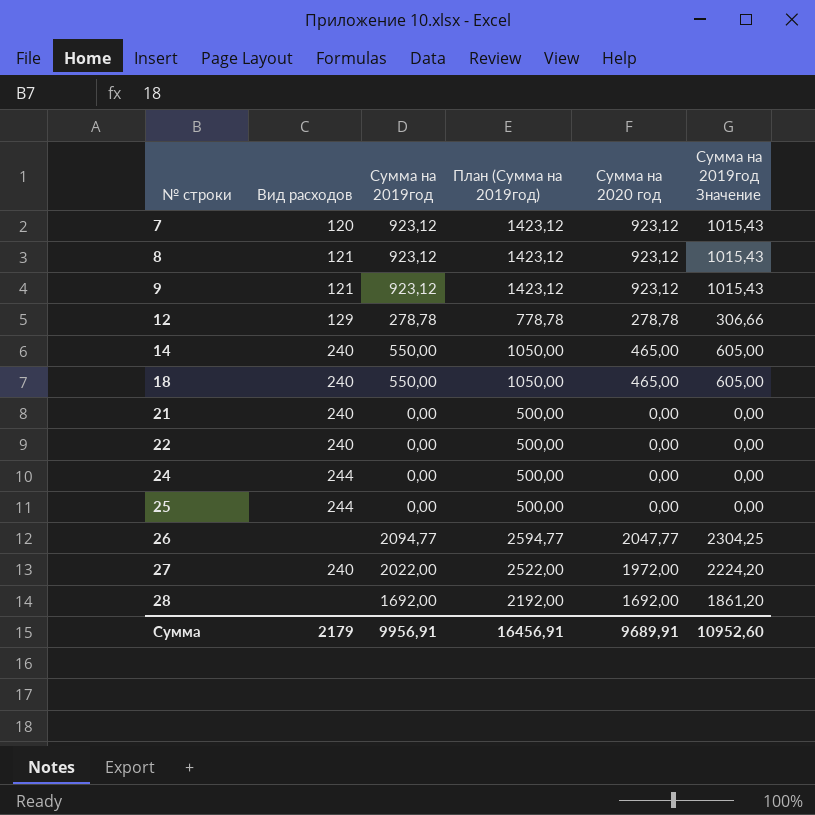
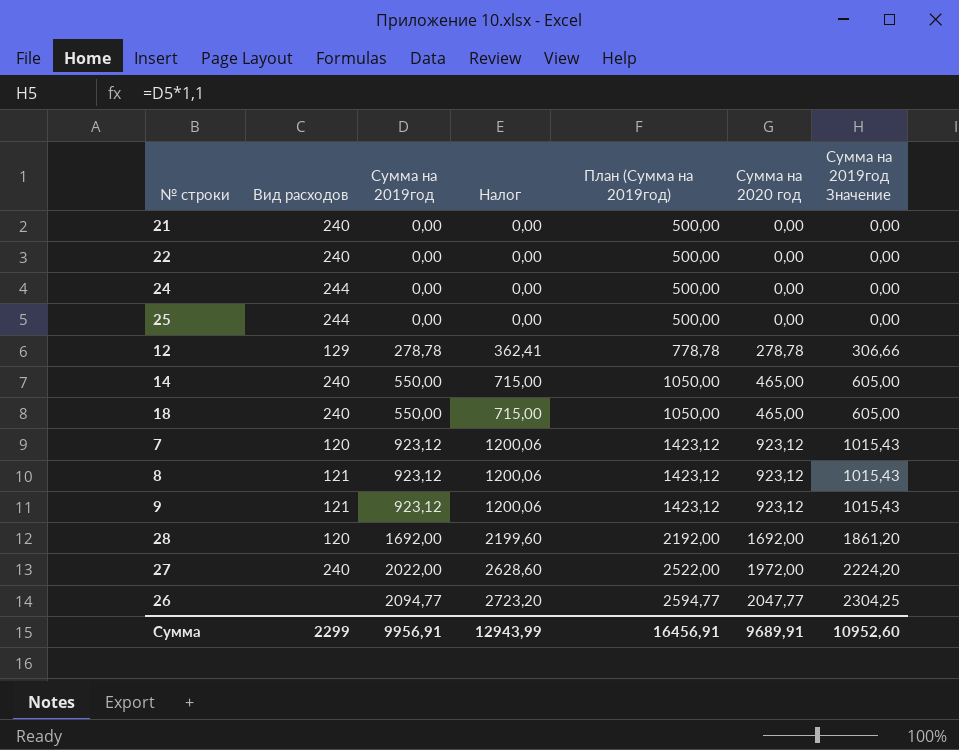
row order: № строки ascending -> Сумма на 2019год ascending
column Налог | formula: none -> [Сумма на 2019год] * 1,3
28 | Вид расходов: none -> 120
Сумма | Вид расходов: 2179 -> 2299

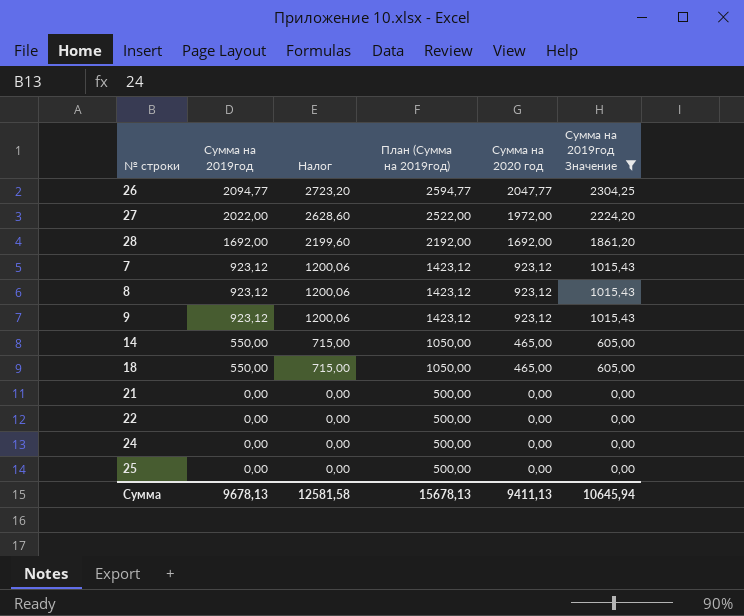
filter: none -> Сумма на 2019год Значение != 306,66
row order: Сумма на 2019год ascending -> Сумма на 2019год descending
column Вид расходов | position: 2 -> none
Сумма | Сумма на 2019год: 9956,91 -> 9678,13
Сумма | Налог: 12943,99 -> 12581,58
Сумма | План (Сумма на 2019год): 16456,91 -> 15678,13
Сумма | Сумма на 2020 год: 9689,91 -> 9411,13
Сумма | Сумма на 2019год Значение: 10952,60 -> 10645,94

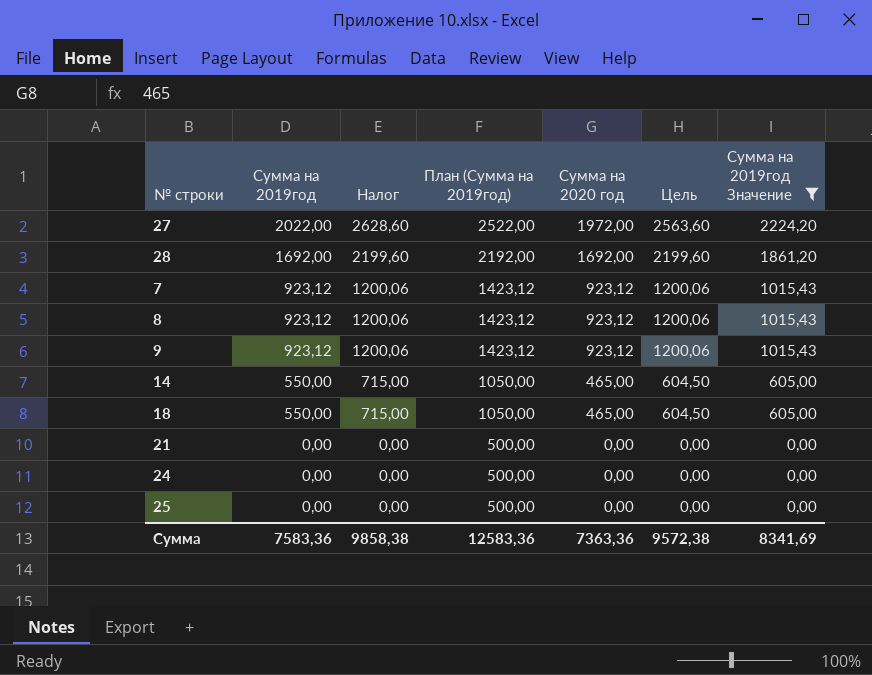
column Цель | formula: none -> [Сумма на 2020 год] * 1,3
row 26: 2094,77 | 2723,20 | 2594,77 | 2047,77 | 2304,25 -> none
row 22: 0,00 | 0,00 | 500,00 | 0,00 | 0,00 -> none
Сумма | Сумма на 2019год: 9678,13 -> 7583,36
Сумма | Налог: 12581,58 -> 9858,38
Сумма | План (Сумма на 2019год): 15678,13 -> 12583,36
Сумма | Сумма на 2020 год: 9411,13 -> 7363,36
Сумма | Сумма на 2019год Значение: 10645,94 -> 8341,69

